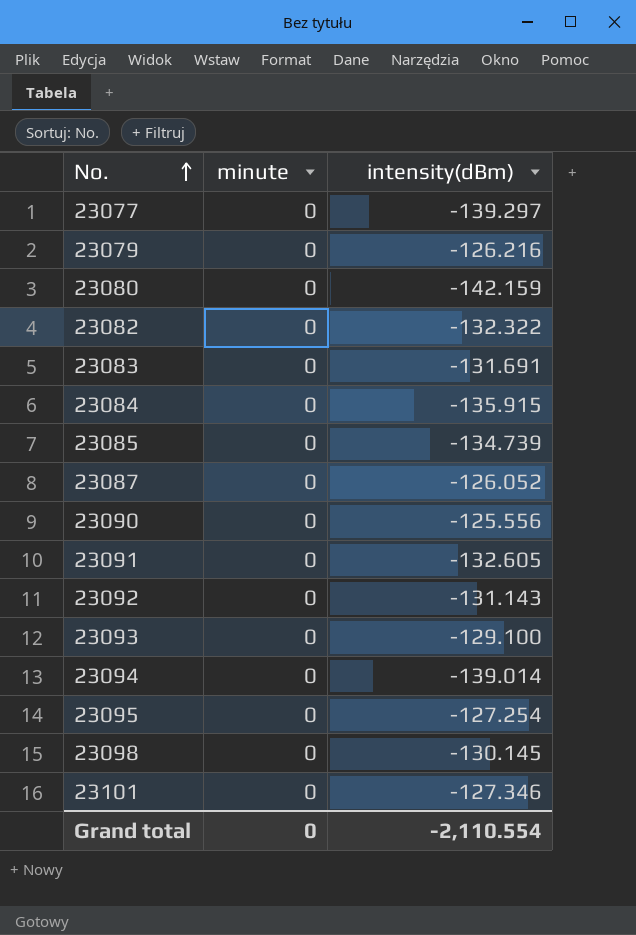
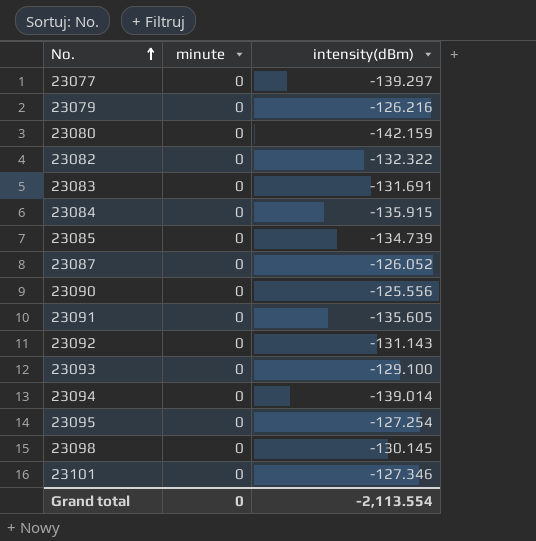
23091 | intensity(dBm): -132.605 -> -135.605
Grand total | intensity(dBm): -2,110.554 -> -2,113.554

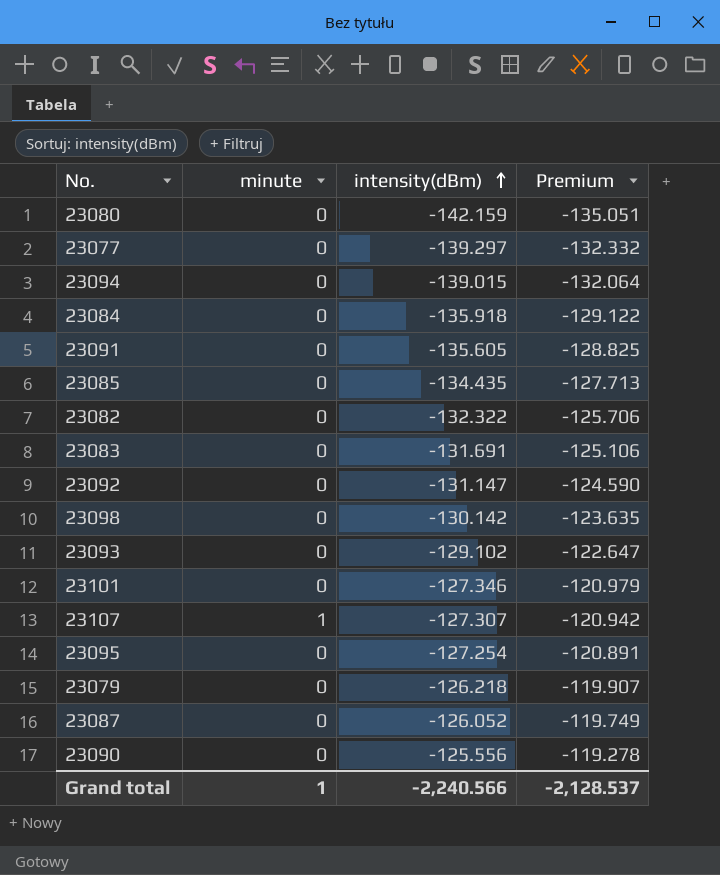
row order: No. ascending -> intensity(dBm) ascending
column Premium | formula: none -> [intensity(dBm)] * 0.95
23094 | intensity(dBm): -139.014 -> -139.015
23084 | intensity(dBm): -135.915 -> -135.918
23085 | intensity(dBm): -134.739 -> -134.435
23092 | intensity(dBm): -131.143 -> -131.147
23098 | intensity(dBm): -130.145 -> -130.142
23093 | intensity(dBm): -129.100 -> -129.102
row 23107: none -> 1 | -127.307 | -120.942
23079 | intensity(dBm): -126.216 -> -126.218
Grand total | minute: 0 -> 1
Grand total | intensity(dBm): -2,113.554 -> -2,240.566

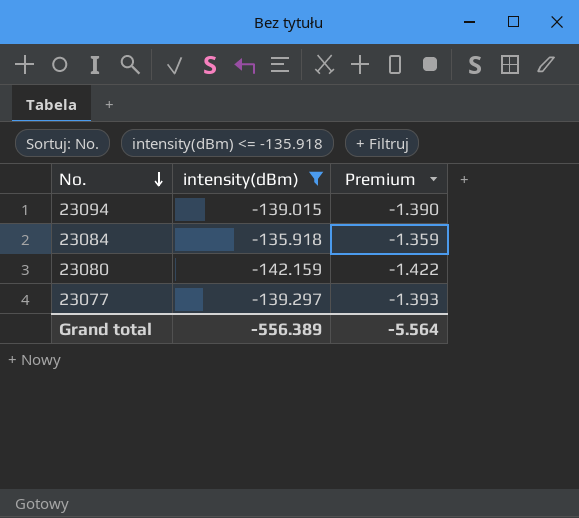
filter: none -> intensity(dBm) <= -135.918
row order: intensity(dBm) ascending -> No. descending
column minute | position: 2 -> none
column Premium | formula: [intensity(dBm)] * 0.95 -> [intensity(dBm)] * 0.01
Grand total | intensity(dBm): -2,240.566 -> -556.389
Grand total | Premium: -2,128.537 -> -5.564

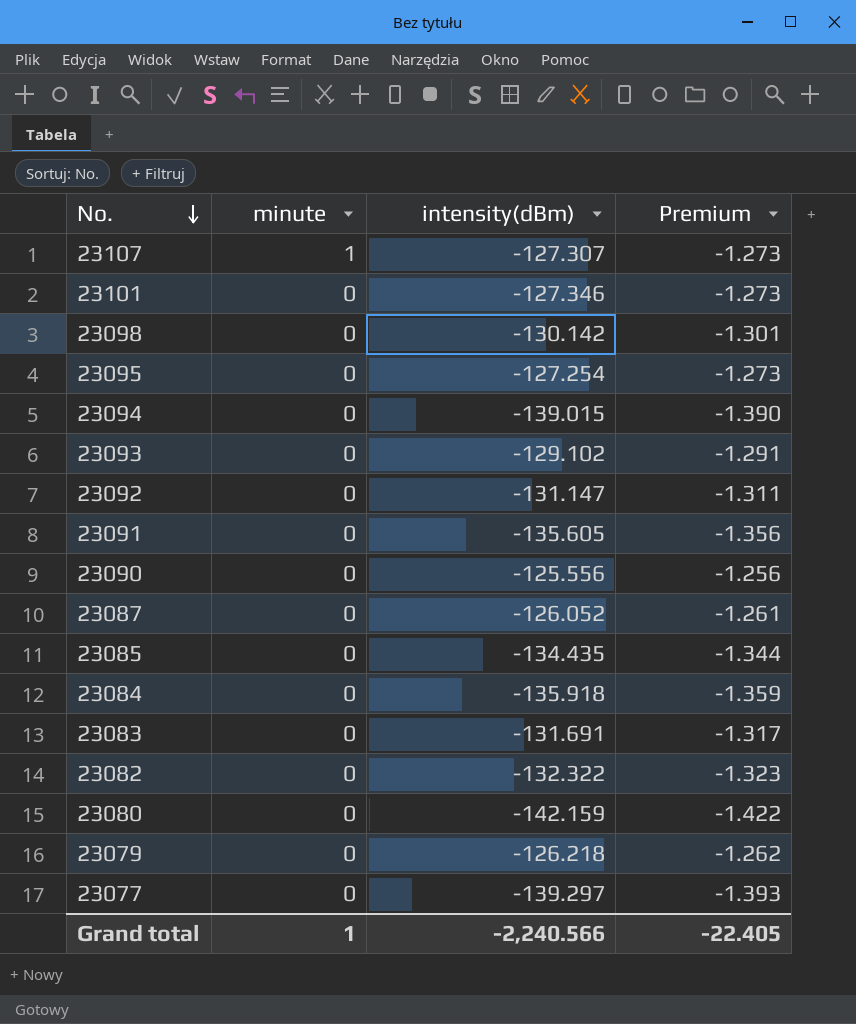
filter: intensity(dBm) <= -135.918 -> none
column minute | position: none -> 2
Grand total | intensity(dBm): -556.389 -> -2,240.566
Grand total | Premium: -5.564 -> -22.405

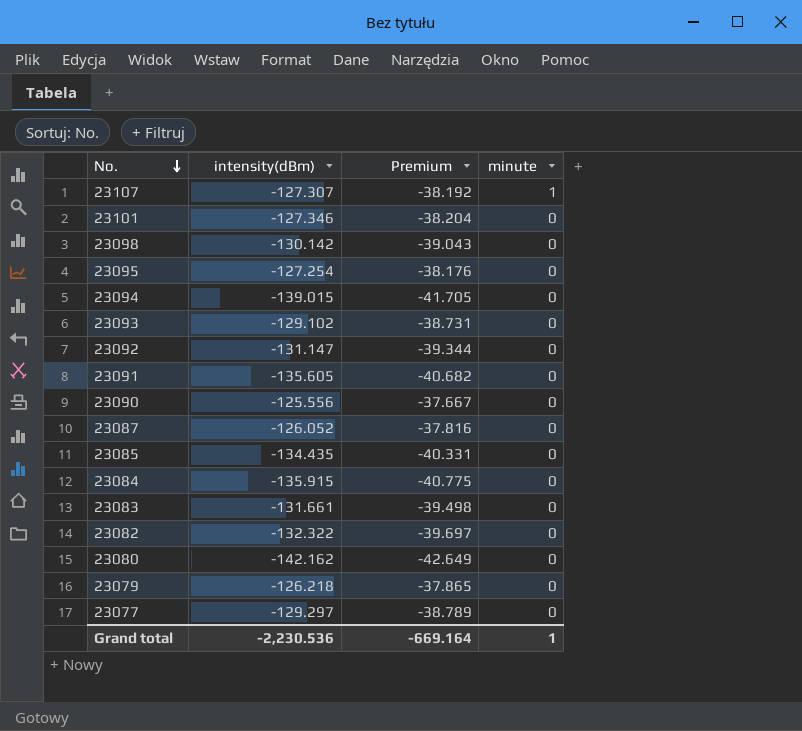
column Premium | formula: [intensity(dBm)] * 0.01 -> [intensity(dBm)] * 0.3
column minute | position: 2 -> 4
23084 | intensity(dBm): -135.918 -> -135.915
23083 | intensity(dBm): -131.691 -> -131.661
23080 | intensity(dBm): -142.159 -> -142.162
23077 | intensity(dBm): -139.297 -> -129.297
Grand total | intensity(dBm): -2,240.566 -> -2,230.536
Grand total | Premium: -22.405 -> -669.164

